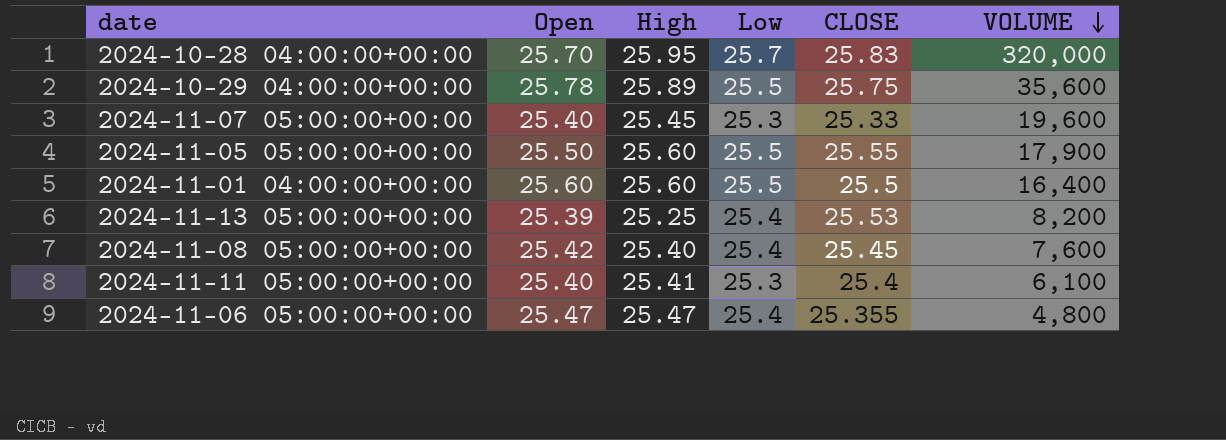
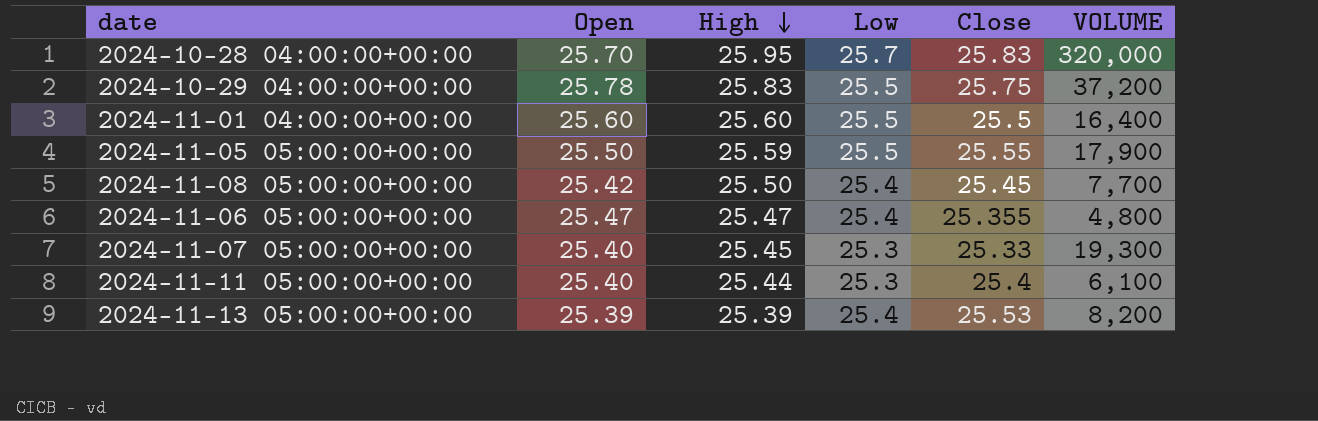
row order: VOLUME descending -> High descending
column name: CLOSE -> Close
2024-10-29 04:00:00+00:00 | High: 25.89 -> 25.83
2024-10-29 04:00:00+00:00 | VOLUME: 35,600 -> 37,200
2024-11-05 05:00:00+00:00 | High: 25.60 -> 25.59
2024-11-08 05:00:00+00:00 | High: 25.40 -> 25.50
2024-11-08 05:00:00+00:00 | VOLUME: 7,600 -> 7,700
2024-11-07 05:00:00+00:00 | VOLUME: 19,600 -> 19,300
2024-11-11 05:00:00+00:00 | High: 25.41 -> 25.44
2024-11-13 05:00:00+00:00 | High: 25.25 -> 25.39

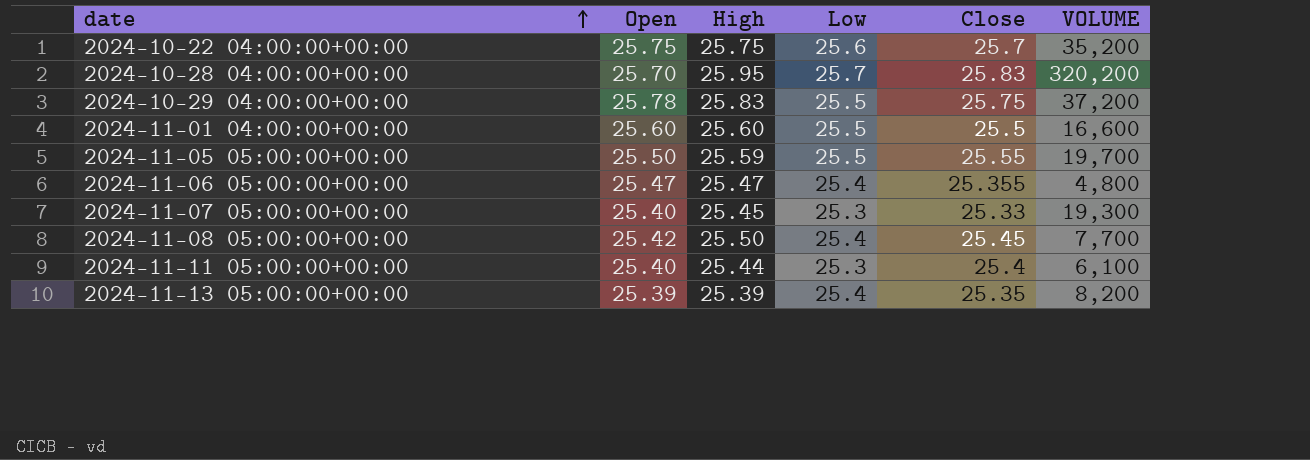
row order: High descending -> date ascending
row 2024-10-22 04:00:00+00:00: none -> 25.75 | 25.75 | 25.6 | 25.7 | 35,200
2024-10-28 04:00:00+00:00 | VOLUME: 320,000 -> 320,200
2024-11-01 04:00:00+00:00 | VOLUME: 16,400 -> 16,600
2024-11-05 05:00:00+00:00 | VOLUME: 17,900 -> 19,700
2024-11-13 05:00:00+00:00 | Close: 25.53 -> 25.35

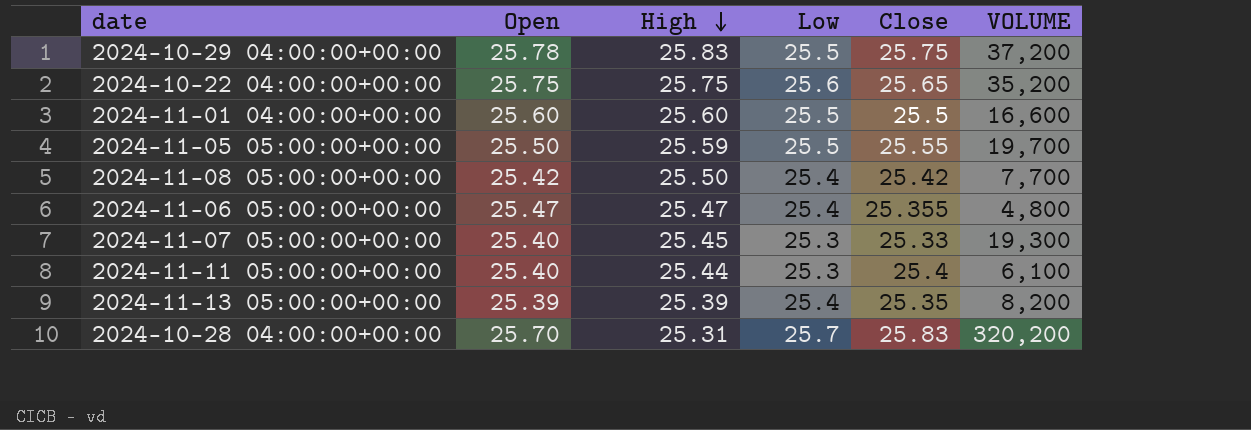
row order: date ascending -> High descending
2024-10-22 04:00:00+00:00 | Close: 25.7 -> 25.65
2024-11-08 05:00:00+00:00 | Close: 25.45 -> 25.42
2024-10-28 04:00:00+00:00 | High: 25.95 -> 25.31

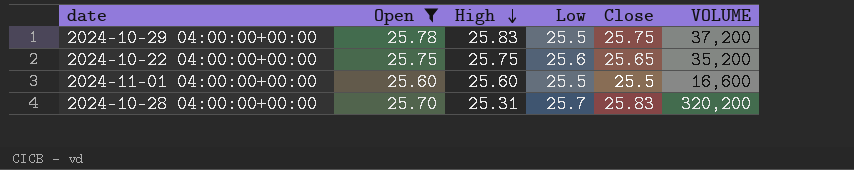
filter: none -> Open >= 25.60

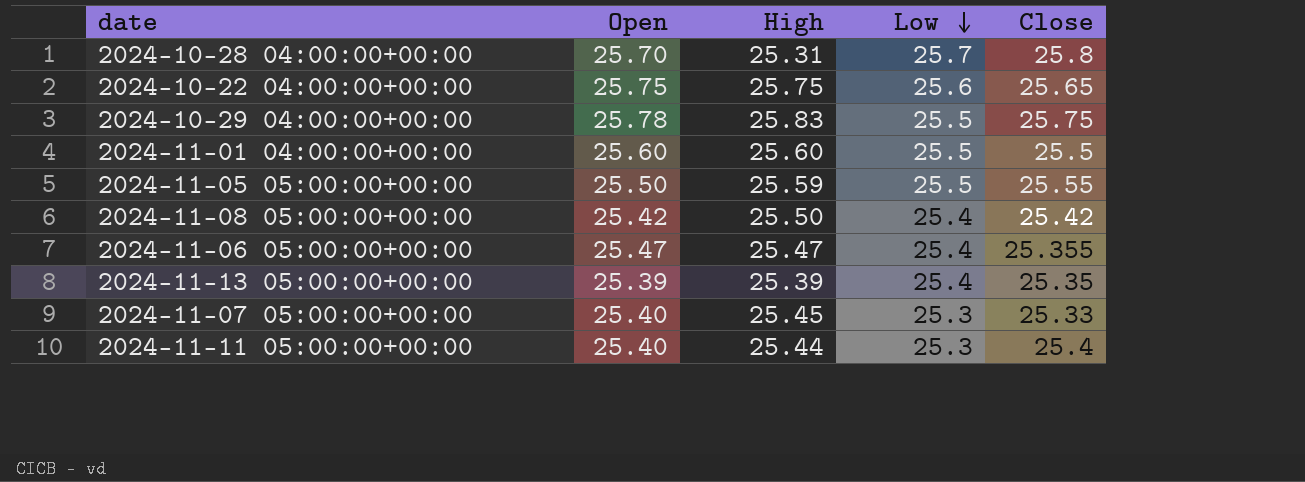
filter: Open >= 25.60 -> none
row order: High descending -> Low descending
column VOLUME | position: 6 -> none
2024-10-28 04:00:00+00:00 | Close: 25.83 -> 25.8

